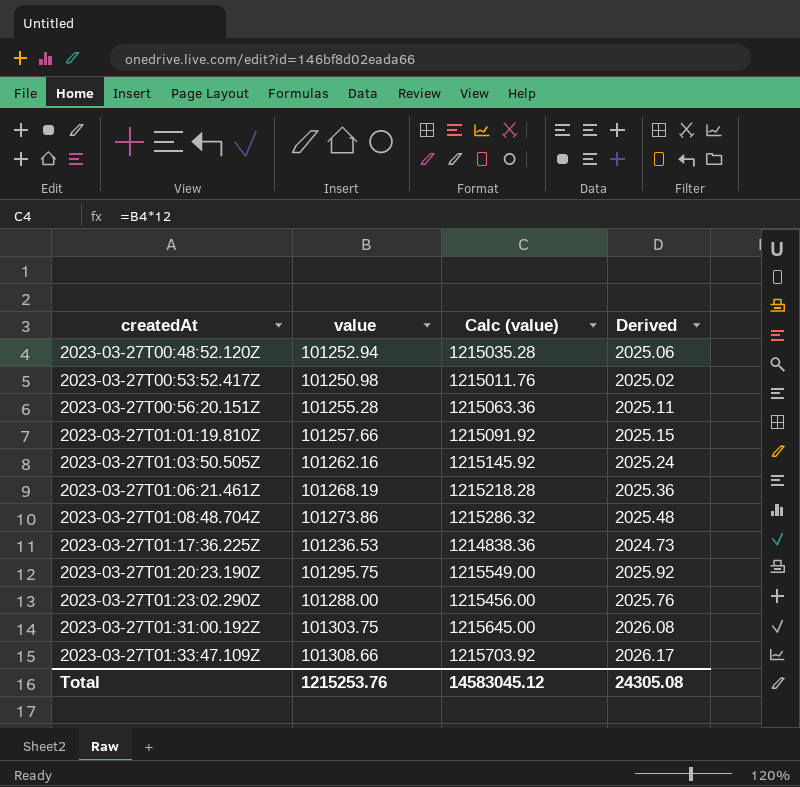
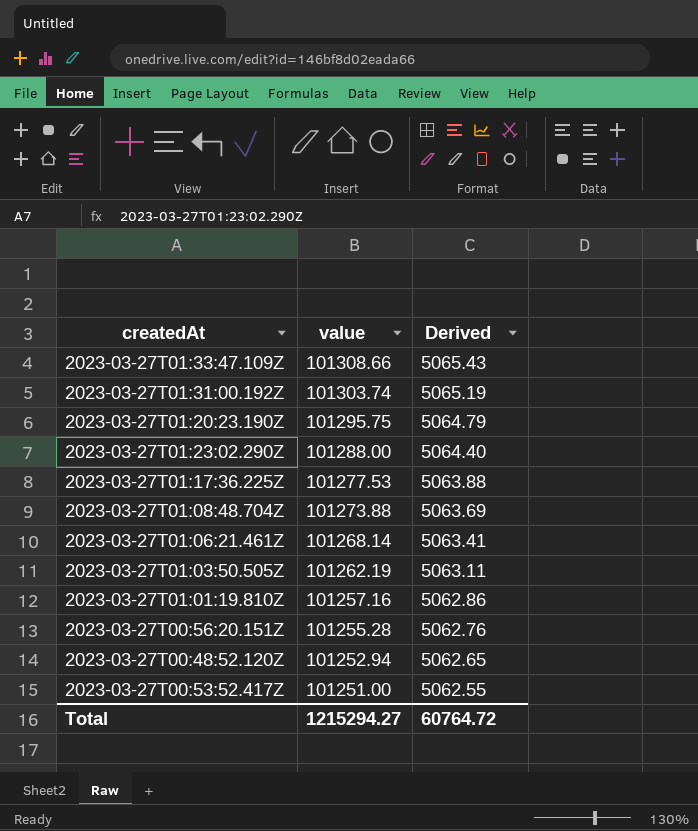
row order: createdAt ascending -> value descending
column Calc (value) | formula: [value] * 12 -> none
column Derived | formula: [value] * 0.02 -> [value] * 0.05
2023-03-27T01:31:00.192Z | value: 101303.75 -> 101303.74
2023-03-27T01:17:36.225Z | value: 101236.53 -> 101277.53
2023-03-27T01:08:48.704Z | value: 101273.86 -> 101273.88
2023-03-27T01:06:21.461Z | value: 101268.19 -> 101268.14
2023-03-27T01:03:50.505Z | value: 101262.16 -> 101262.19
2023-03-27T01:01:19.810Z | value: 101257.66 -> 101257.16
2023-03-27T00:53:52.417Z | value: 101250.98 -> 101251.00
Total | value: 1215253.76 -> 1215294.27
Total | Derived: 24305.08 -> 60764.72

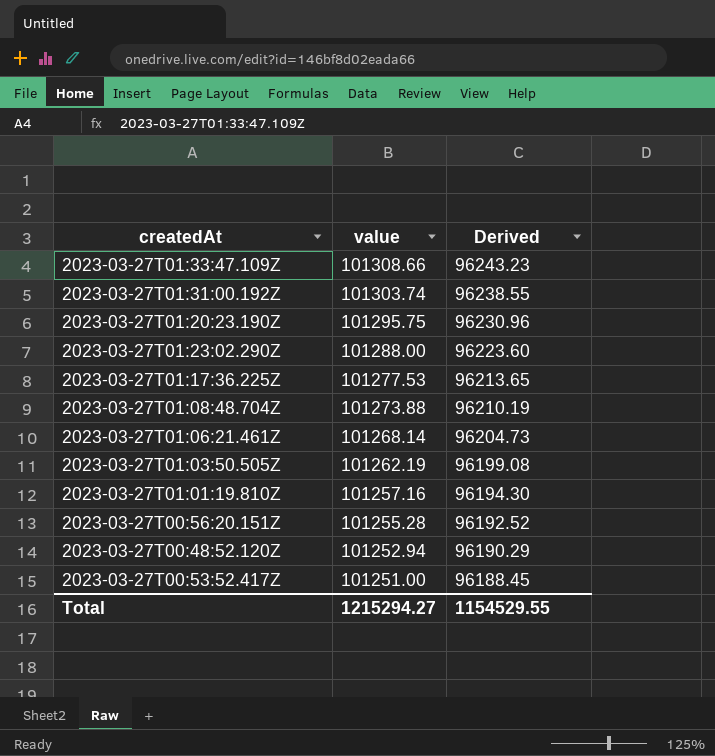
column Derived | formula: [value] * 0.05 -> [value] * 0.95
Total | Derived: 60764.72 -> 1154529.55

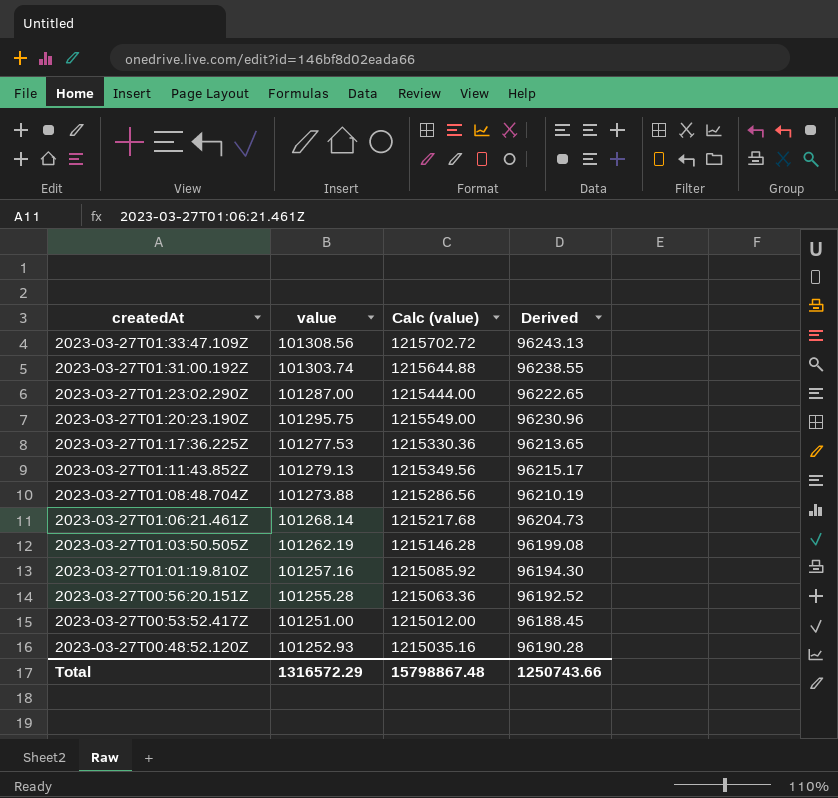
row order: value descending -> createdAt descending
column Calc (value) | formula: none -> [value] * 12
2023-03-27T01:33:47.109Z | value: 101308.66 -> 101308.56
2023-03-27T01:33:47.109Z | Derived: 96243.23 -> 96243.13
2023-03-27T01:23:02.290Z | value: 101288.00 -> 101287.00
2023-03-27T01:23:02.290Z | Derived: 96223.60 -> 96222.65
row 2023-03-27T01:11:43.852Z: none -> 101279.13 | 1215349.56 | 96215.17
2023-03-27T00:48:52.120Z | value: 101252.94 -> 101252.93
2023-03-27T00:48:52.120Z | Derived: 96190.29 -> 96190.28
Total | value: 1215294.27 -> 1316572.29
Total | Derived: 1154529.55 -> 1250743.66

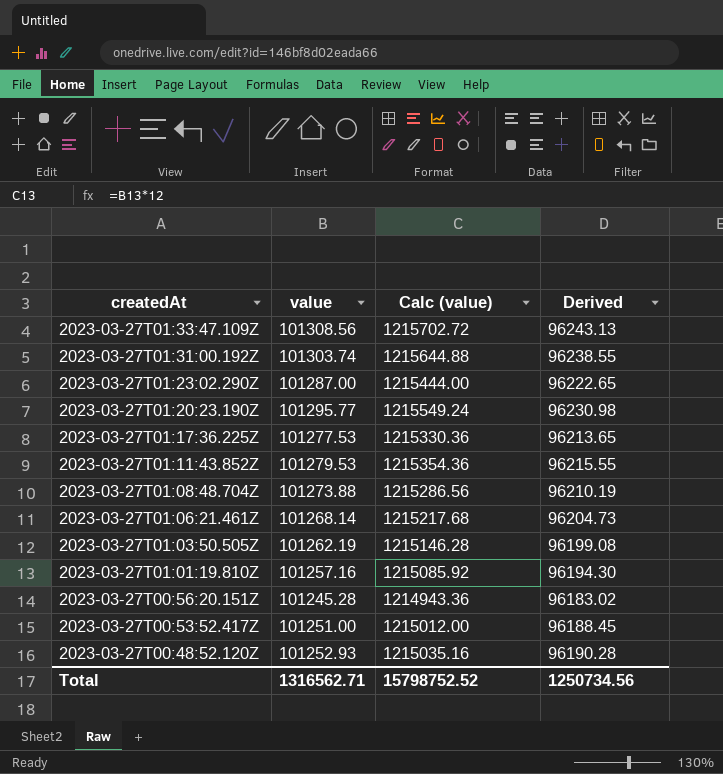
2023-03-27T01:20:23.190Z | value: 101295.75 -> 101295.77
2023-03-27T01:20:23.190Z | Calc (value): 1215549.00 -> 1215549.24
2023-03-27T01:20:23.190Z | Derived: 96230.96 -> 96230.98
2023-03-27T01:11:43.852Z | value: 101279.13 -> 101279.53
2023-03-27T01:11:43.852Z | Calc (value): 1215349.56 -> 1215354.36
2023-03-27T01:11:43.852Z | Derived: 96215.17 -> 96215.55
2023-03-27T00:56:20.151Z | value: 101255.28 -> 101245.28
2023-03-27T00:56:20.151Z | Calc (value): 1215063.36 -> 1214943.36
2023-03-27T00:56:20.151Z | Derived: 96192.52 -> 96183.02
Total | value: 1316572.29 -> 1316562.71
Total | Calc (value): 15798867.48 -> 15798752.52
Total | Derived: 1250743.66 -> 1250734.56

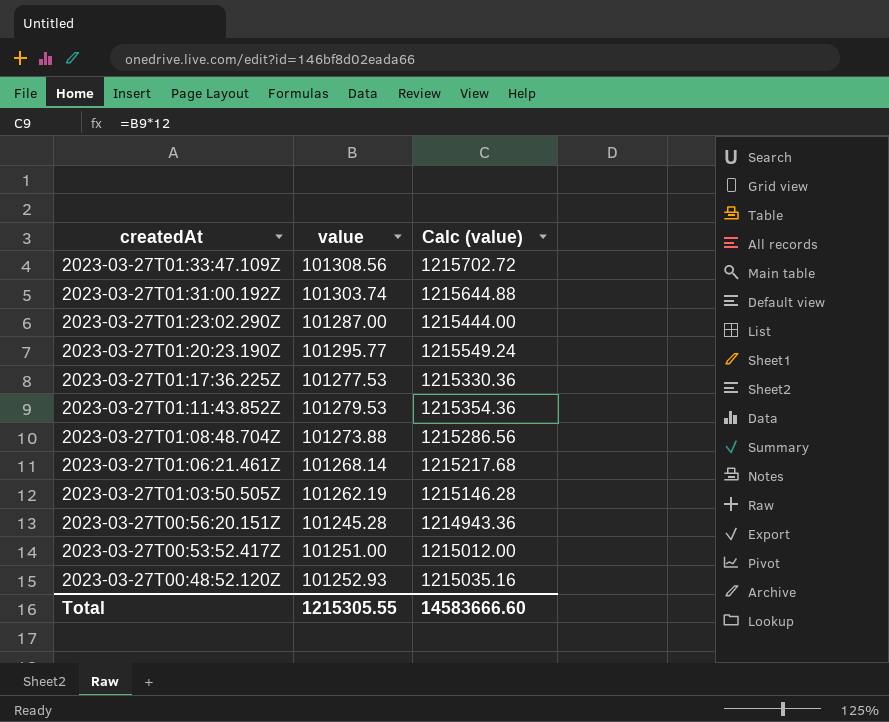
column Derived | formula: [value] * 0.95 -> none
row 2023-03-27T01:01:19.810Z: 101257.16 | 1215085.92 | 96194.30 -> none
Total | value: 1316562.71 -> 1215305.55
Total | Calc (value): 15798752.52 -> 14583666.60

